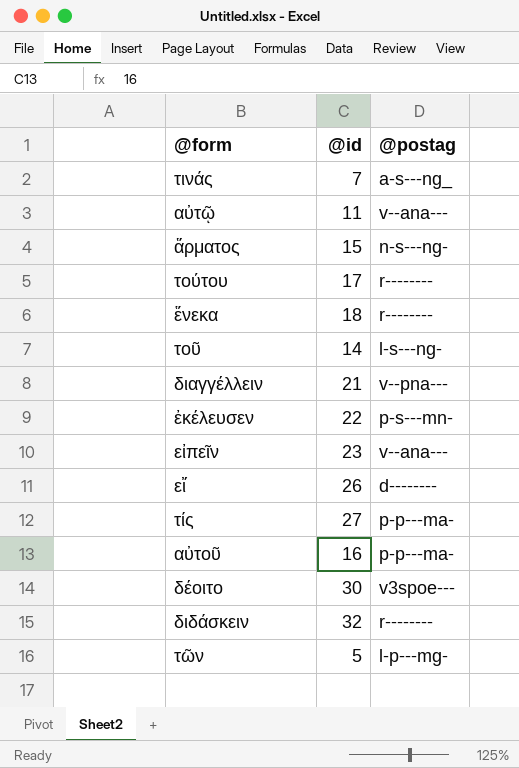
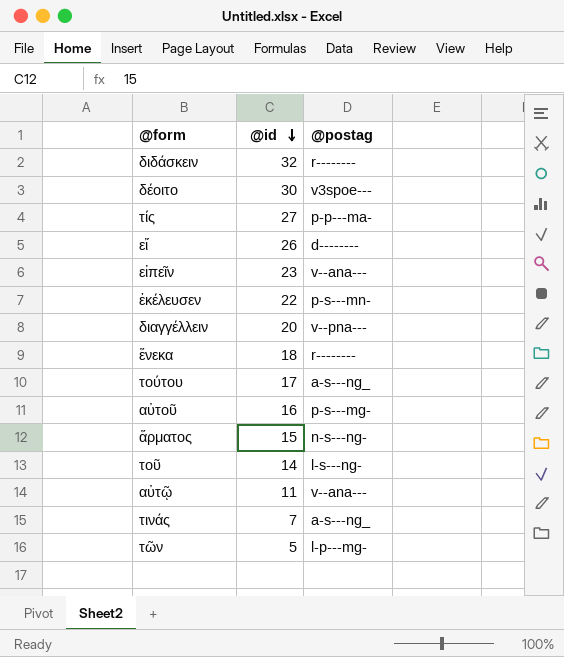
row order: none -> @id descending
διαγγέλλειν | @id: 21 -> 20
τούτου | @postag: r-------- -> a-s---ng_
αὐτοῦ | @postag: p-p---ma- -> p-s---mg-

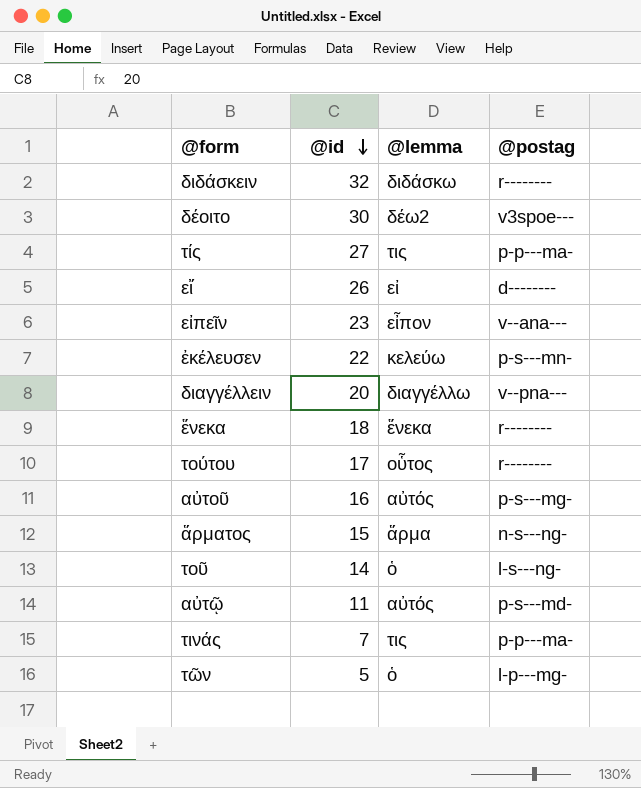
column @lemma | position: none -> 3
τούτου | @postag: a-s---ng_ -> r--------
αὐτῷ | @postag: v--ana--- -> p-s---md-
τινάς | @postag: a-s---ng_ -> p-p---ma-

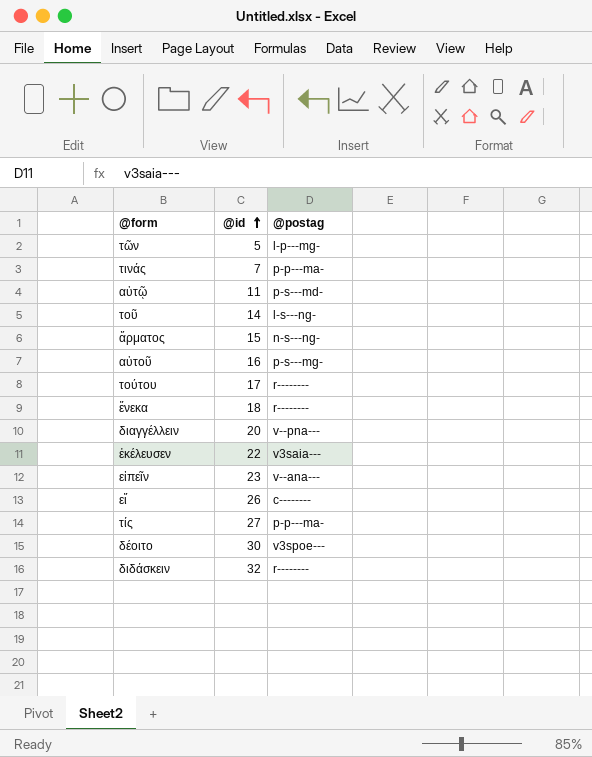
row order: @id descending -> @id ascending
column @lemma | position: 3 -> none
ἐκέλευσεν | @postag: p-s---mn- -> v3saia---
εἴ | @postag: d-------- -> c--------

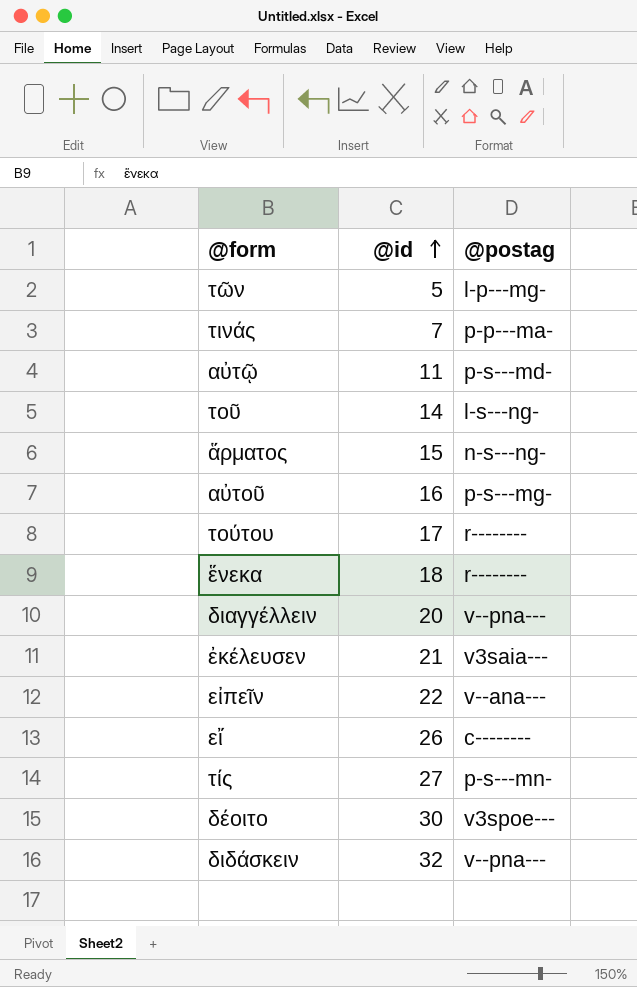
ἐκέλευσεν | @id: 22 -> 21
εἰπεῖν | @id: 23 -> 22
τίς | @postag: p-p---ma- -> p-s---mn-
διδάσκειν | @postag: r-------- -> v--pna---

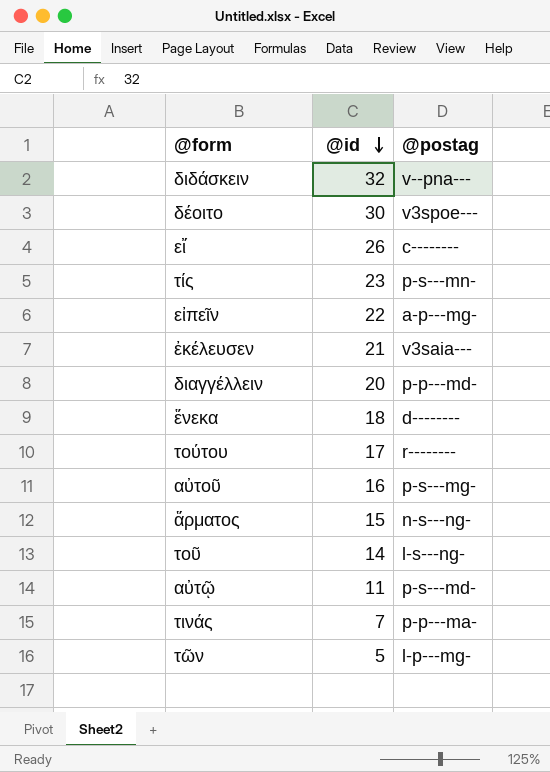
row order: @id ascending -> @id descending
τίς | @id: 27 -> 23
εἰπεῖν | @postag: v--ana--- -> a-p---mg-
διαγγέλλειν | @postag: v--pna--- -> p-p---md-
ἕνεκα | @postag: r-------- -> d--------

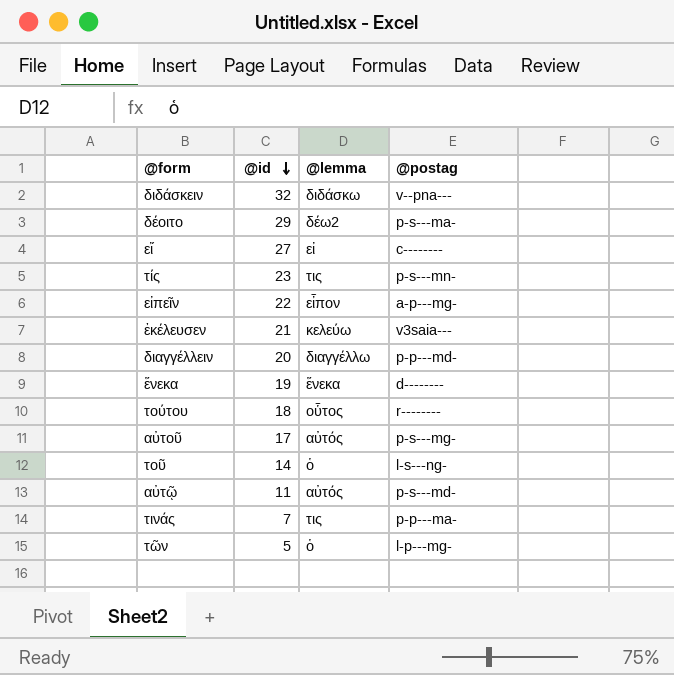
column @lemma | position: none -> 3
row ἅρματος: 15 | n-s---ng- -> none
δέοιτο | @id: 30 -> 29
δέοιτο | @postag: v3spoe--- -> p-s---ma-
εἴ | @id: 26 -> 27
ἕνεκα | @id: 18 -> 19
τούτου | @id: 17 -> 18
αὐτοῦ | @id: 16 -> 17

